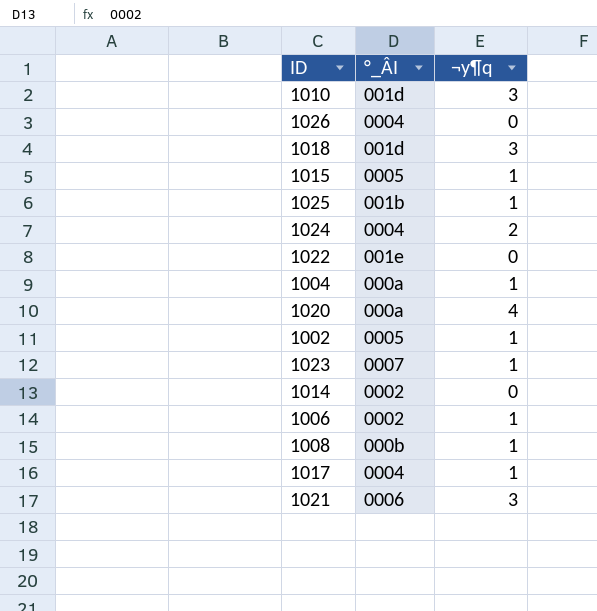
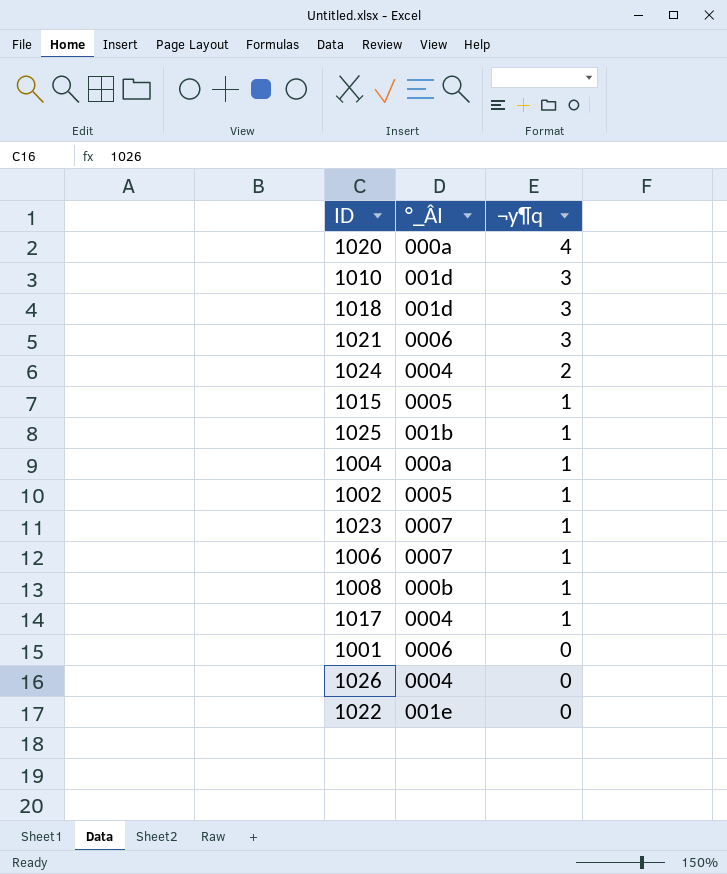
row order: none -> ¬y¶q descending
row 1014: 0002 | 0 -> none
1006 | °_ÂI: 0002 -> 0007
row 1001: none -> 0006 | 0

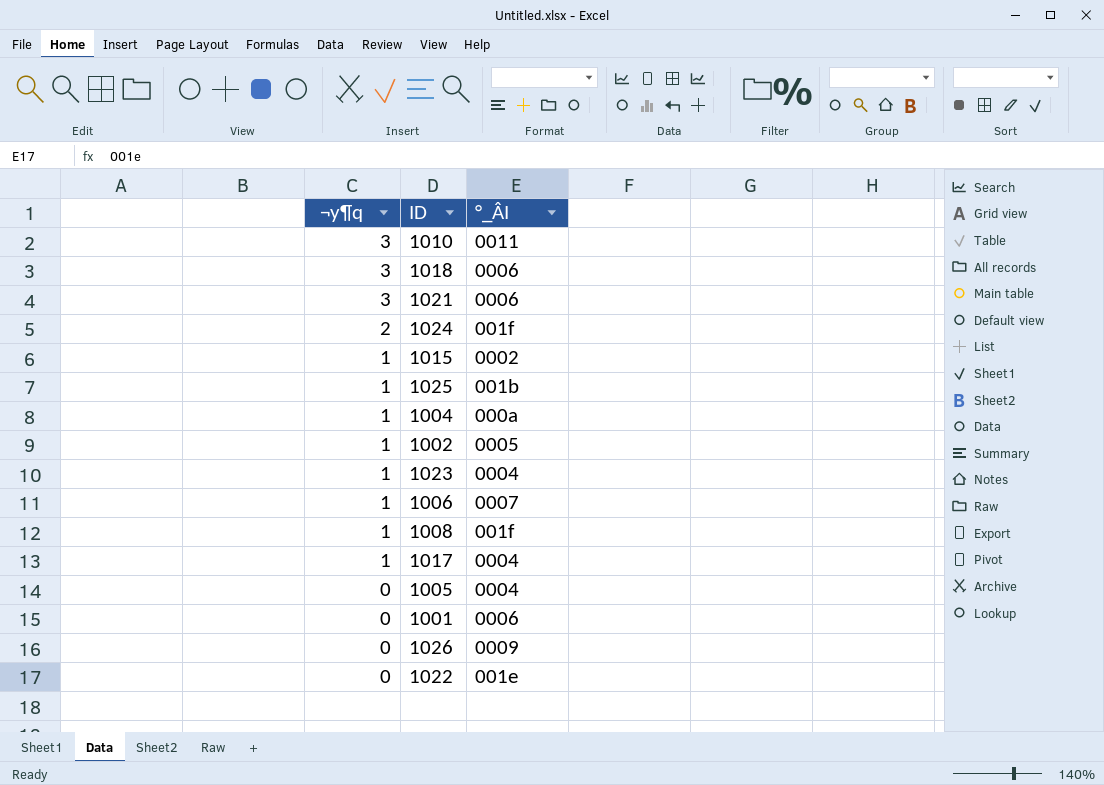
column ¬y¶q | position: 3 -> 1
row 1020: 000a | 4 -> none
1010 | °_ÂI: 001d -> 0011
1018 | °_ÂI: 001d -> 0006
1024 | °_ÂI: 0004 -> 001f
1015 | °_ÂI: 0005 -> 0002
1023 | °_ÂI: 0007 -> 0004
1008 | °_ÂI: 000b -> 001f
row 1005: none -> 0 | 0004
1026 | °_ÂI: 0004 -> 0009

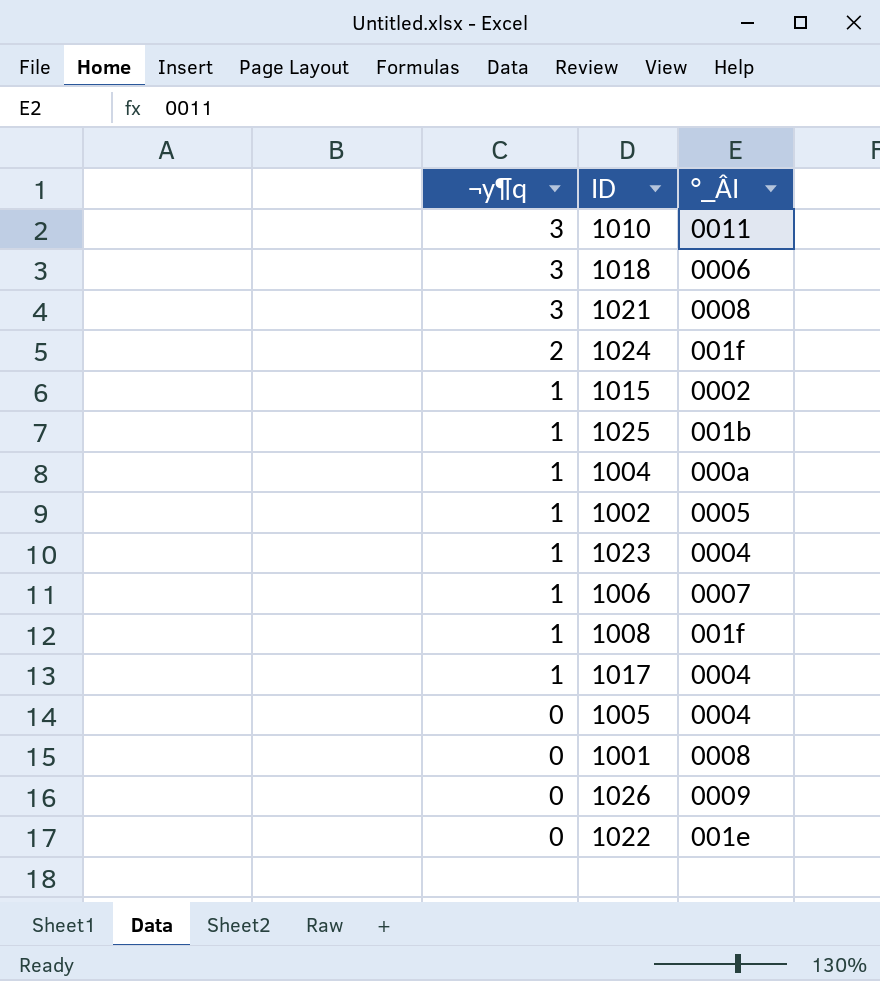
1021 | °_ÂI: 0006 -> 0008
1001 | °_ÂI: 0006 -> 0008

